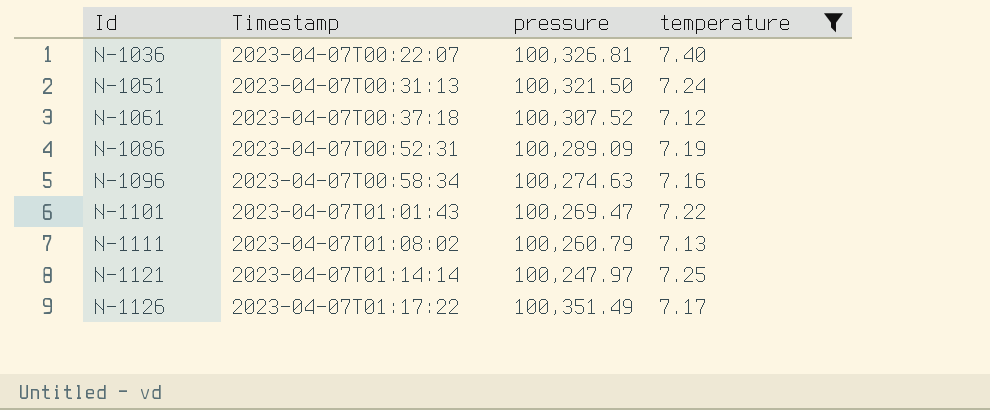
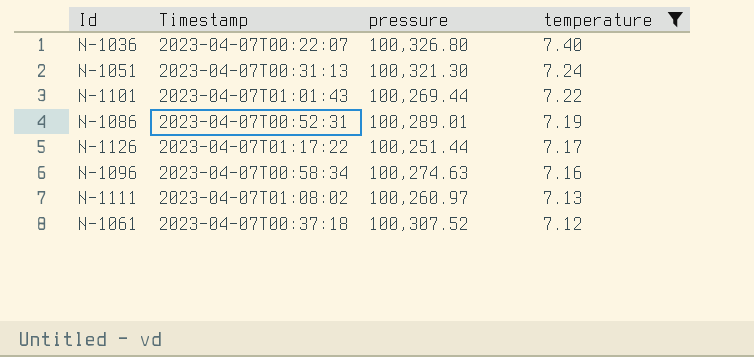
row order: Id ascending -> temperature descending
row N-1121: 2023-04-07T01:14:14 | 100,247.97 | 7.25 -> none
N-1036 | pressure: 100,326.81 -> 100,326.80
N-1051 | pressure: 100,321.50 -> 100,321.30
N-1101 | pressure: 100,269.47 -> 100,269.44
N-1086 | pressure: 100,289.09 -> 100,289.01
N-1126 | pressure: 100,351.49 -> 100,251.44
N-1111 | pressure: 100,260.79 -> 100,260.97

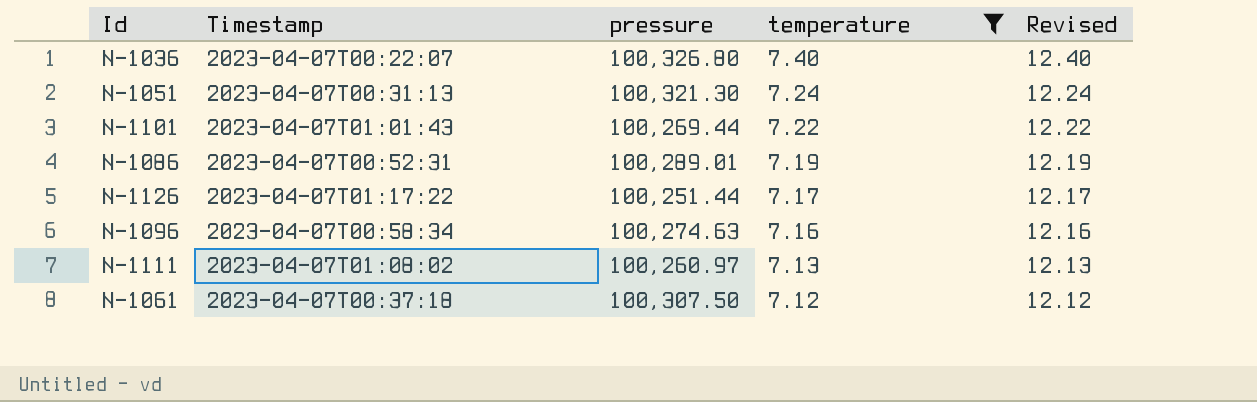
column Revised | formula: none -> [temperature] + 5
N-1061 | pressure: 100,307.52 -> 100,307.50

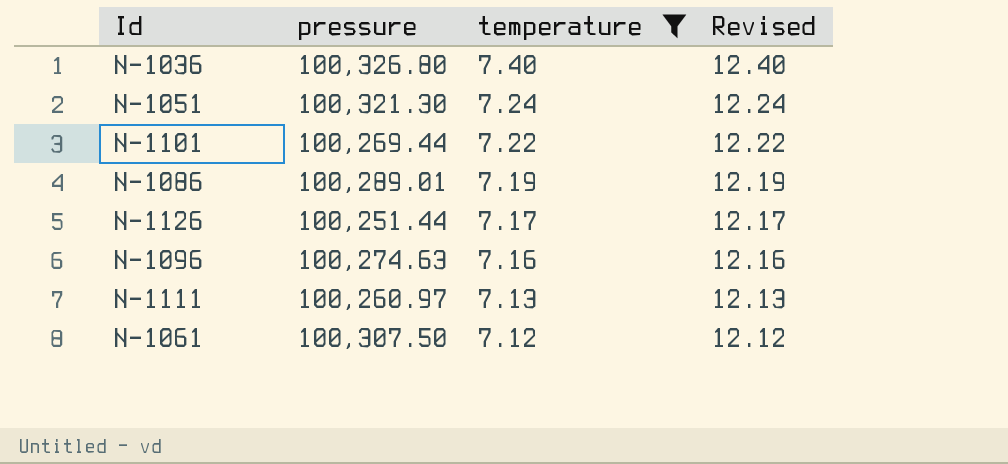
column Timestamp | position: 2 -> none

